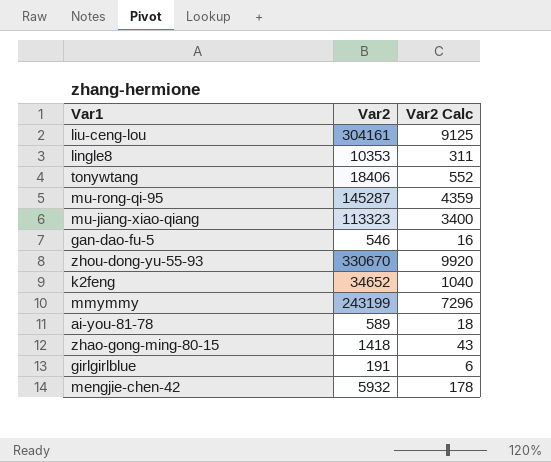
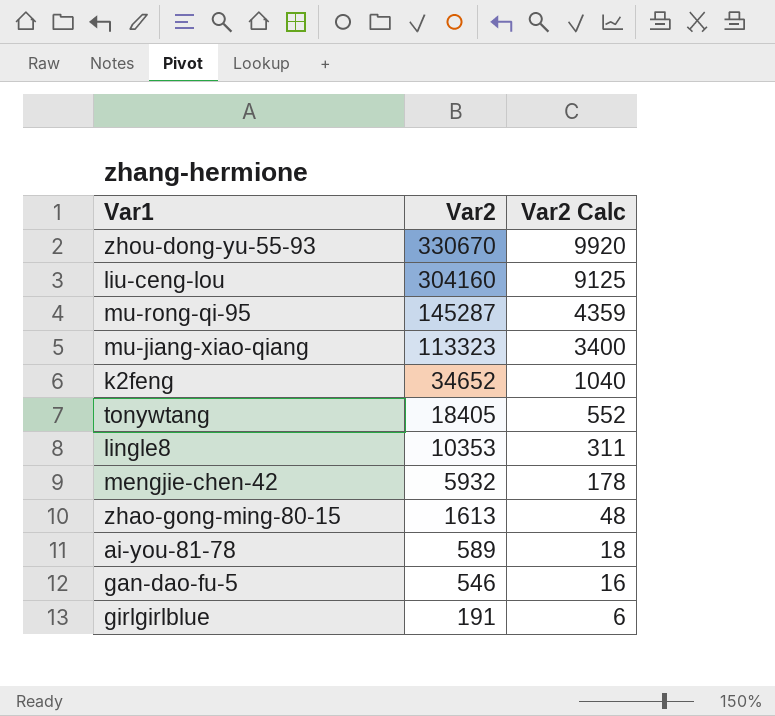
row order: none -> Var2 descending
row mmymmy: 243199 | 7296 -> none
liu-ceng-lou | Var2: 304161 -> 304160
tonywtang | Var2: 18406 -> 18405
zhao-gong-ming-80-15 | Var2: 1418 -> 1613
zhao-gong-ming-80-15 | Var2 Calc: 43 -> 48

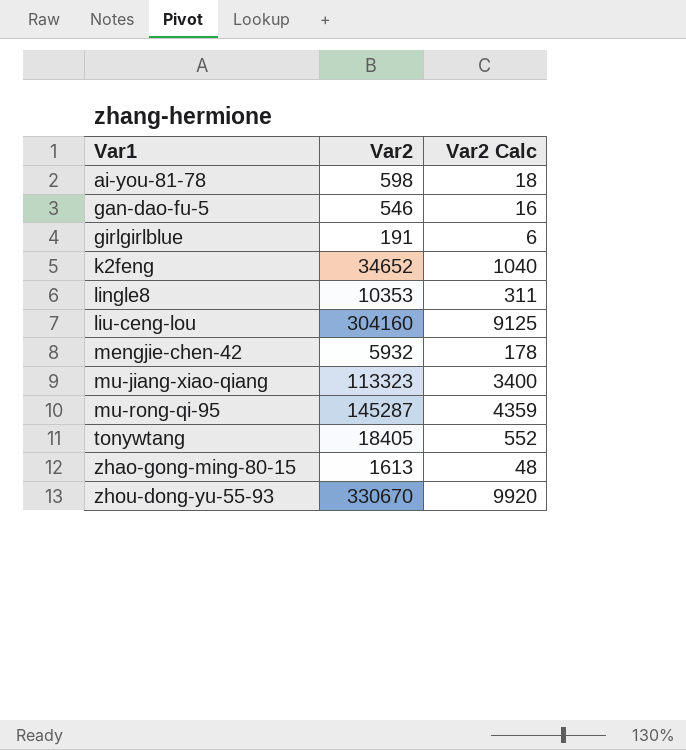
row order: Var2 descending -> Var1 ascending
ai-you-81-78 | Var2: 589 -> 598

